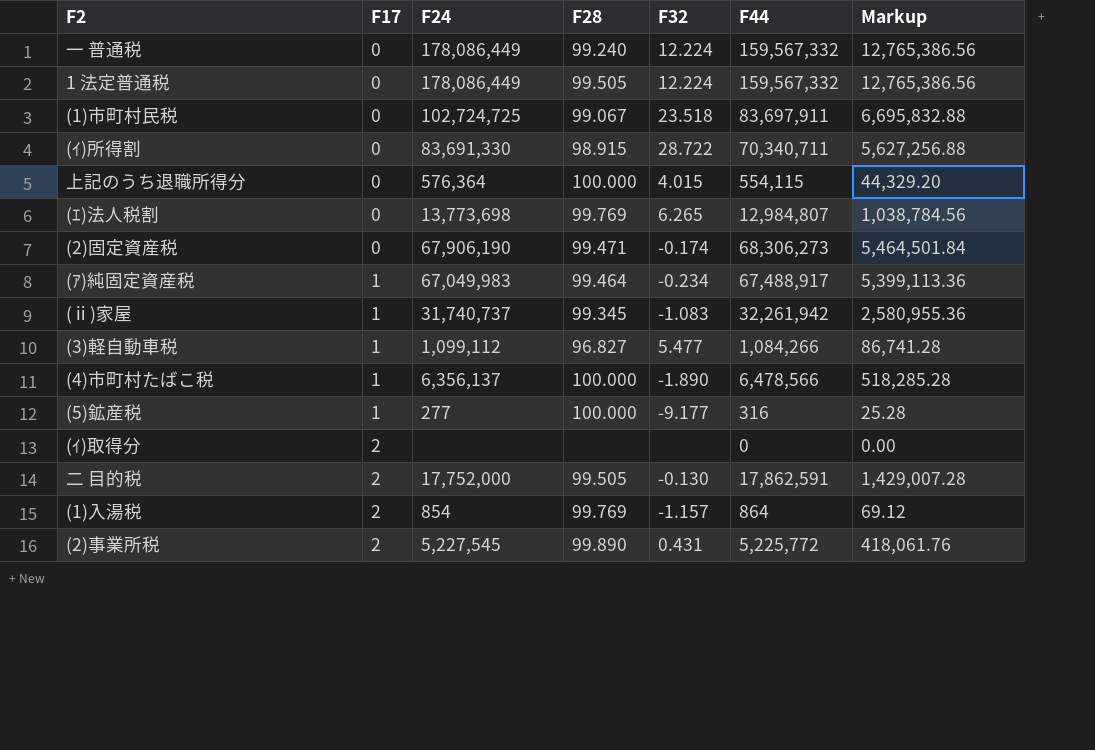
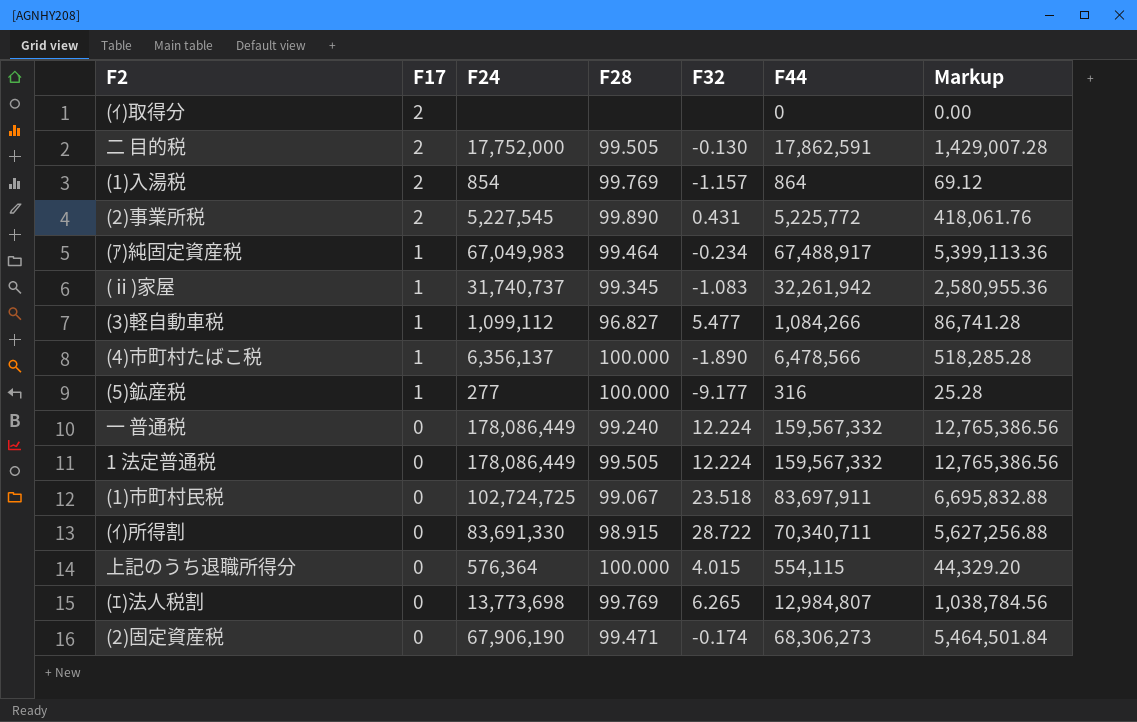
row order: F17 ascending -> F17 descending

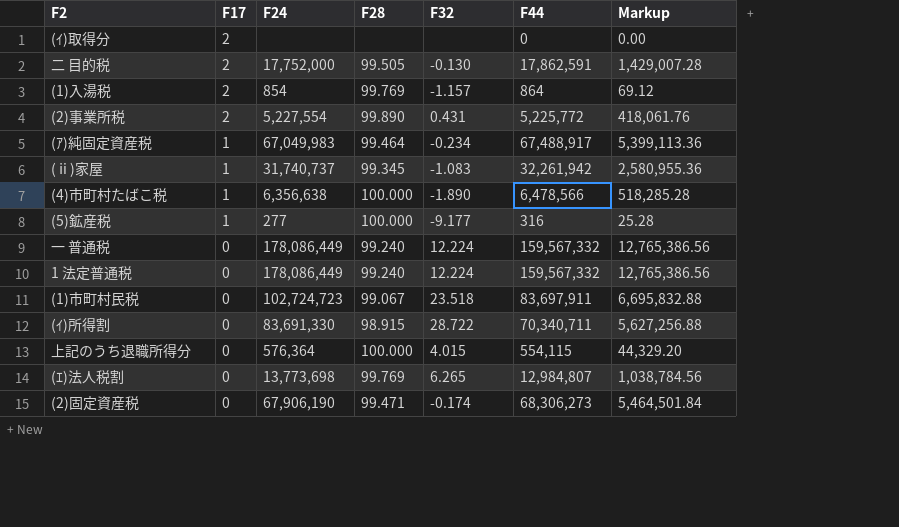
row (3)軽自動車税: 1 | 1,099,112 | 96.827 | 5.477 | 1,084,266 | 86,741.28 -> none
(2)事業所税 | F24: 5,227,545 -> 5,227,554
(4)市町村たばこ税 | F24: 6,356,137 -> 6,356,638
1 法定普通税 | F28: 99.505 -> 99.240
(1)市町村民税 | F24: 102,724,725 -> 102,724,723

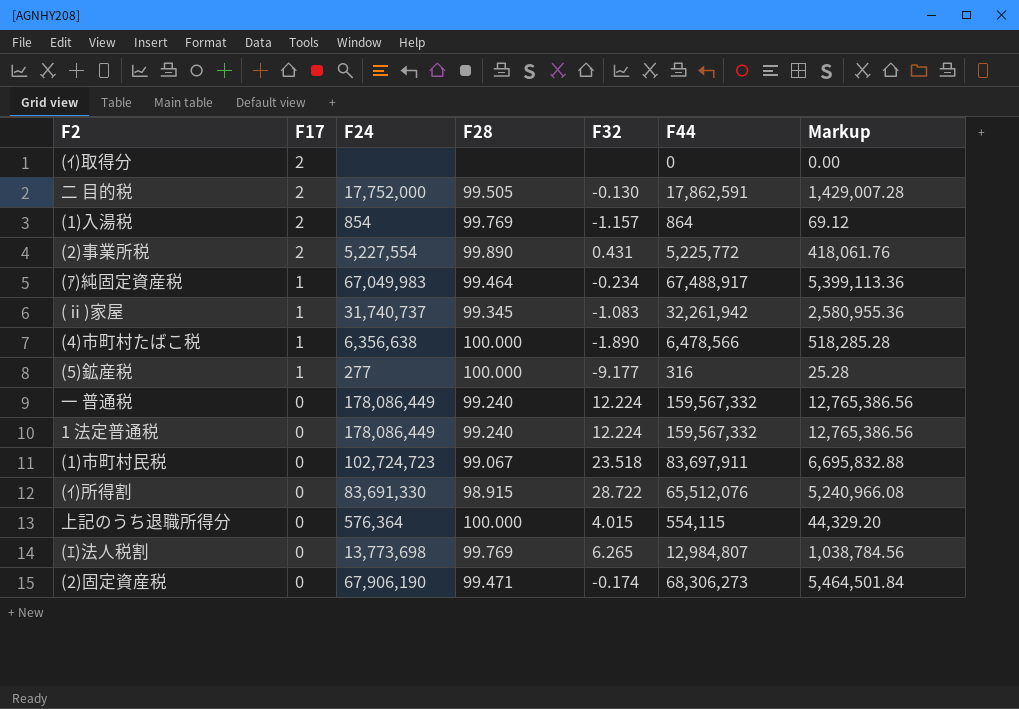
(ｲ)所得割 | F44: 70,340,711 -> 65,512,076
(ｲ)所得割 | Markup: 5,627,256.88 -> 5,240,966.08

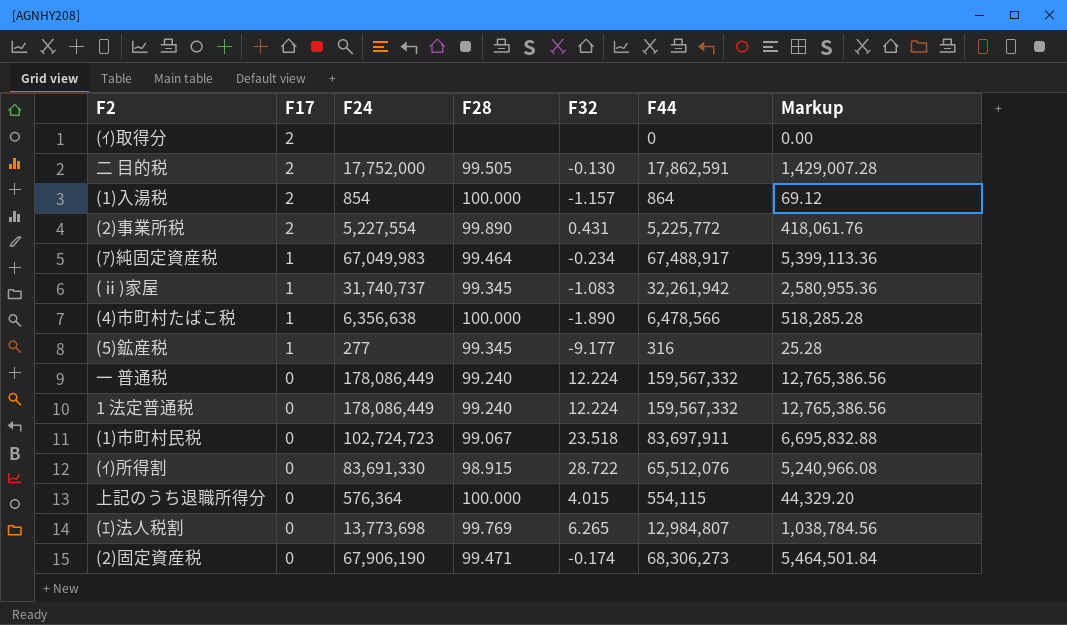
(1)入湯税 | F28: 99.769 -> 100.000
(5)鉱産税 | F28: 100.000 -> 99.345

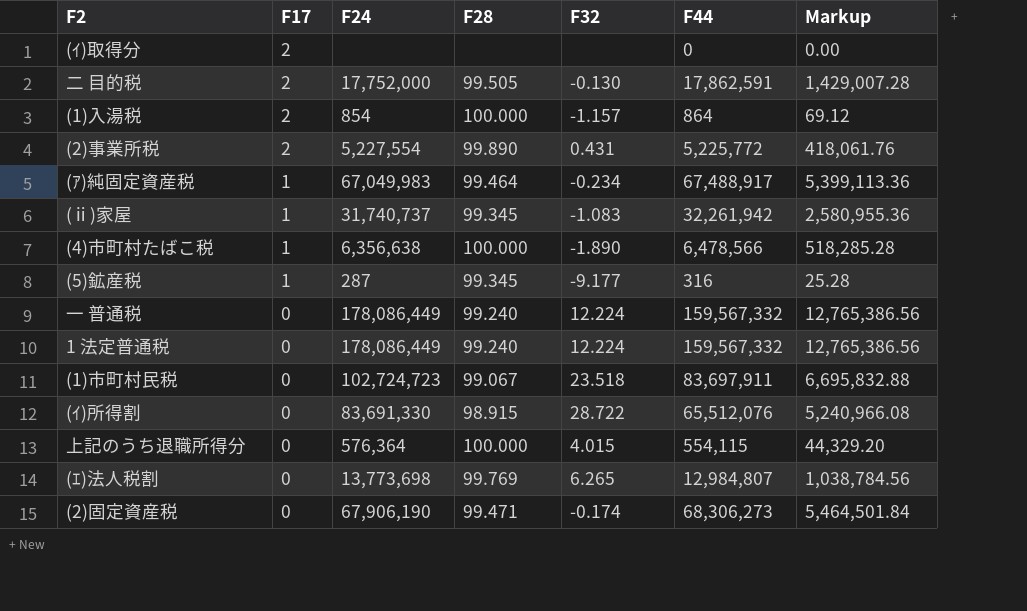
(5)鉱産税 | F24: 277 -> 287

